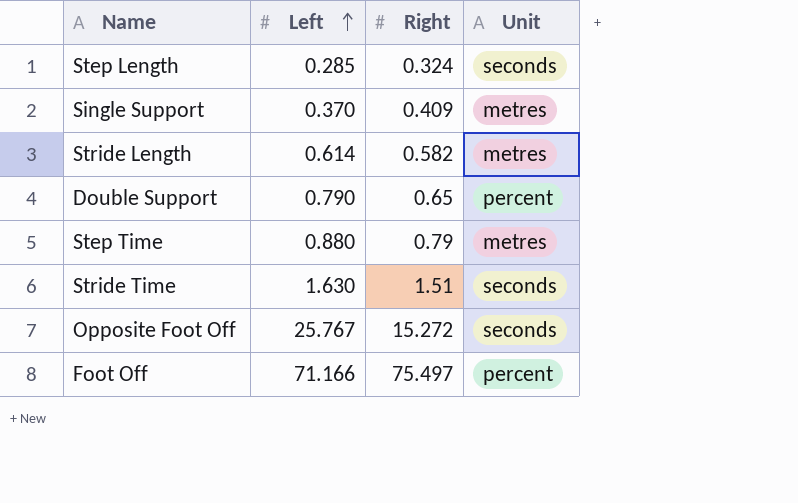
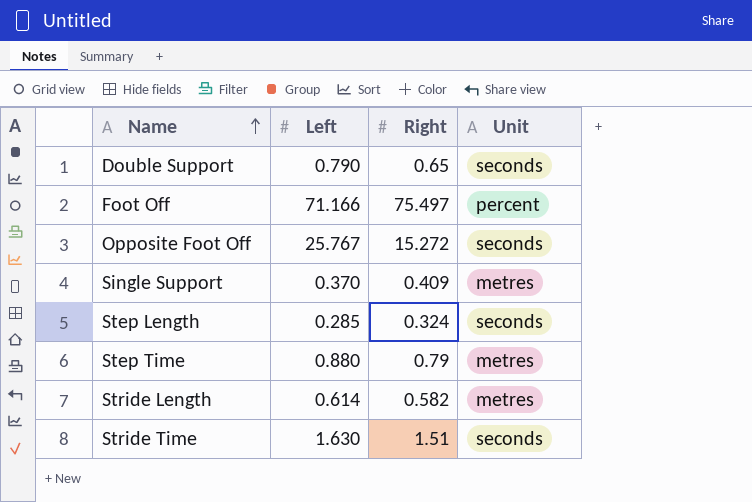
row order: Left ascending -> Name ascending
Double Support | Unit: percent -> seconds

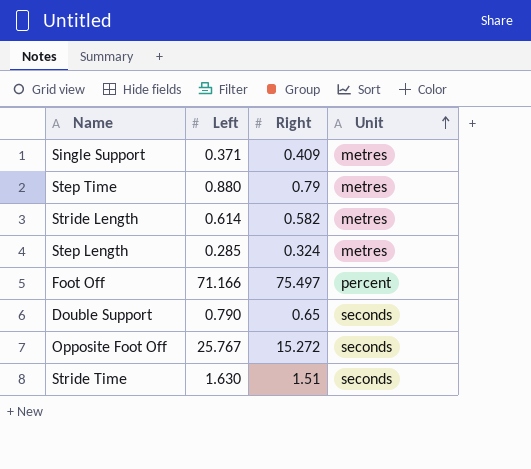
row order: Name ascending -> Unit ascending
Single Support | Left: 0.370 -> 0.371
Step Length | Unit: seconds -> metres

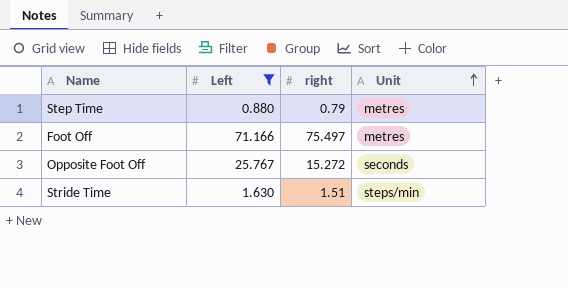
filter: none -> Left >= 0.880
column name: Right -> right
Foot Off | Unit: percent -> metres
Stride Time | Unit: seconds -> steps/min

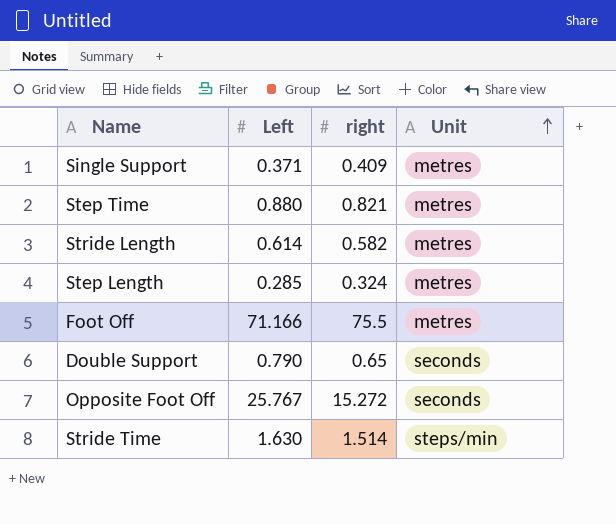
filter: Left >= 0.880 -> none
Step Time | right: 0.79 -> 0.821
Foot Off | right: 75.497 -> 75.5
Stride Time | right: 1.51 -> 1.514

